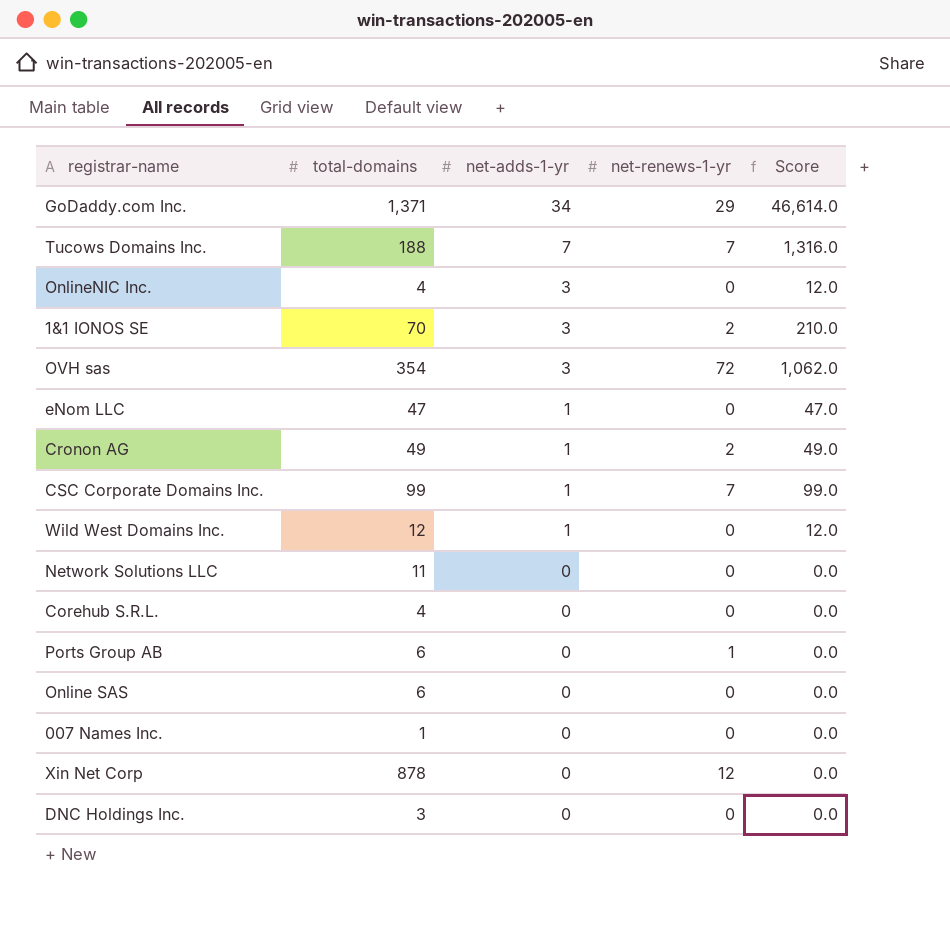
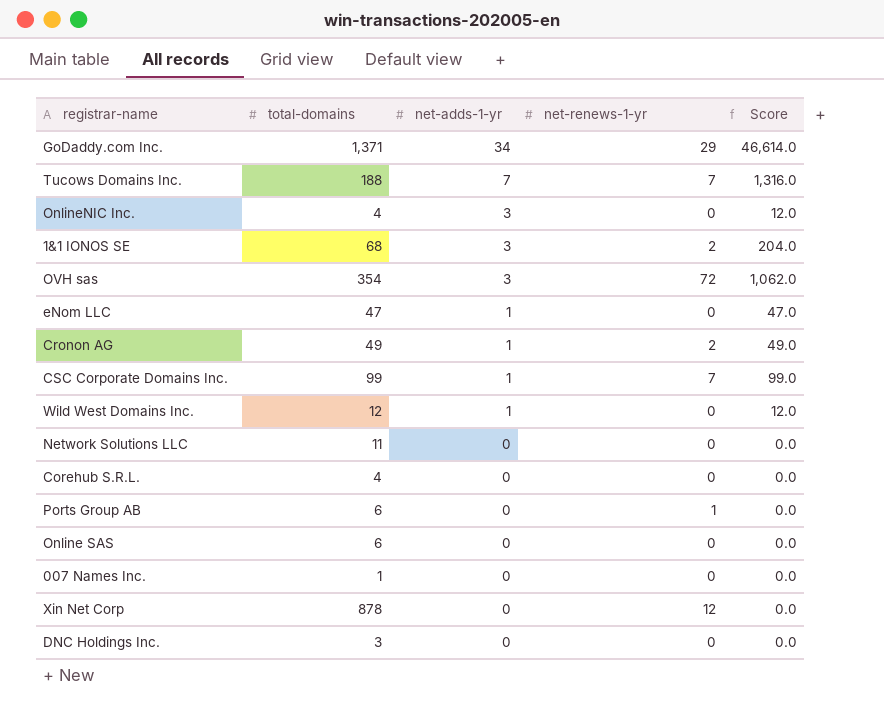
1&1 IONOS SE | total-domains: 70 -> 68
1&1 IONOS SE | Score: 210.0 -> 204.0

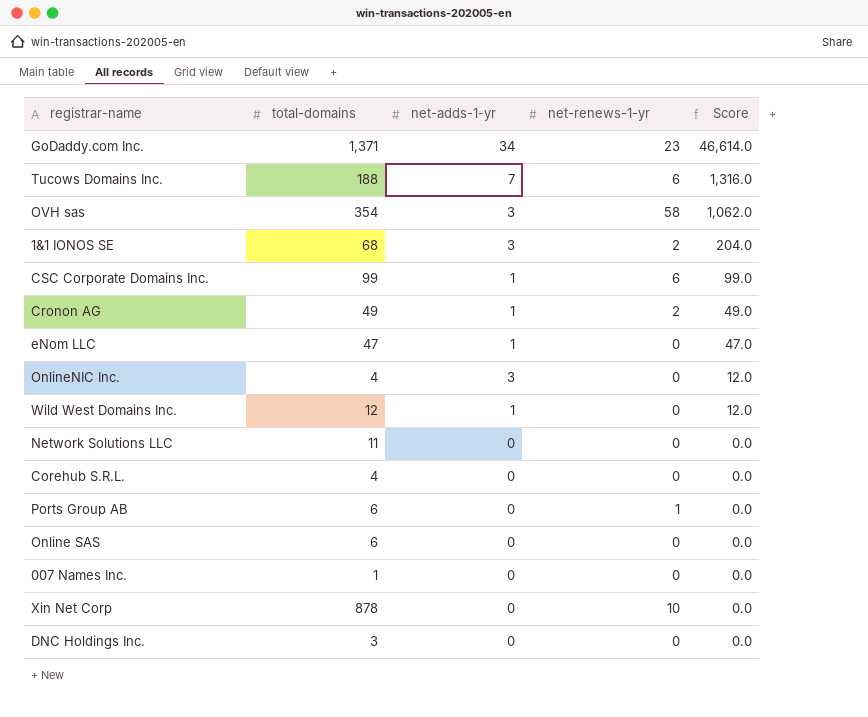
row order: net-adds-1-yr descending -> Score descending
GoDaddy.com Inc. | net-renews-1-yr: 29 -> 23
Tucows Domains Inc. | net-renews-1-yr: 7 -> 6
OVH sas | net-renews-1-yr: 72 -> 58
CSC Corporate Domains Inc. | net-renews-1-yr: 7 -> 6
Xin Net Corp | net-renews-1-yr: 12 -> 10

